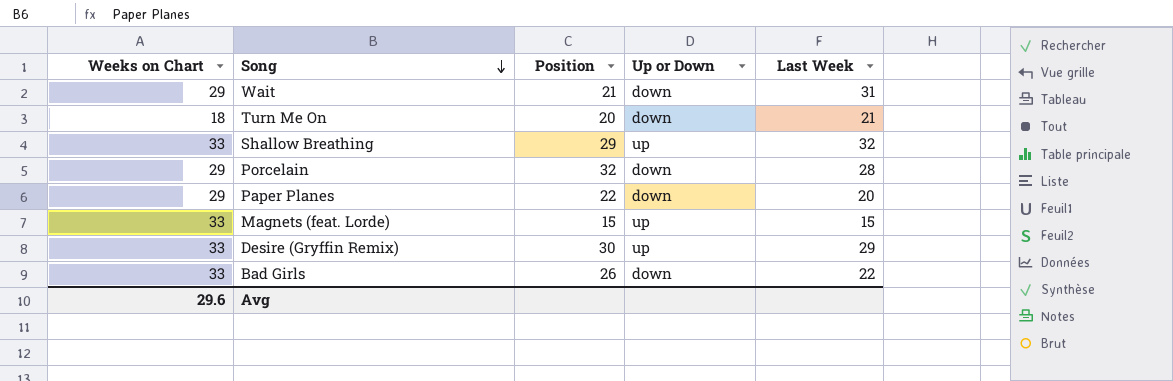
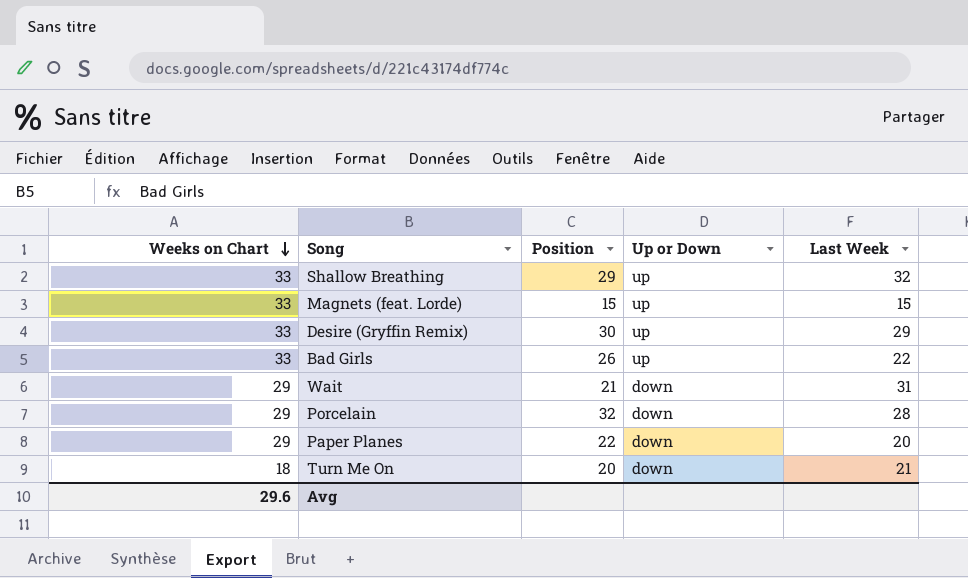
row order: Song descending -> Weeks on Chart descending
Bad Girls | Up or Down: down -> up

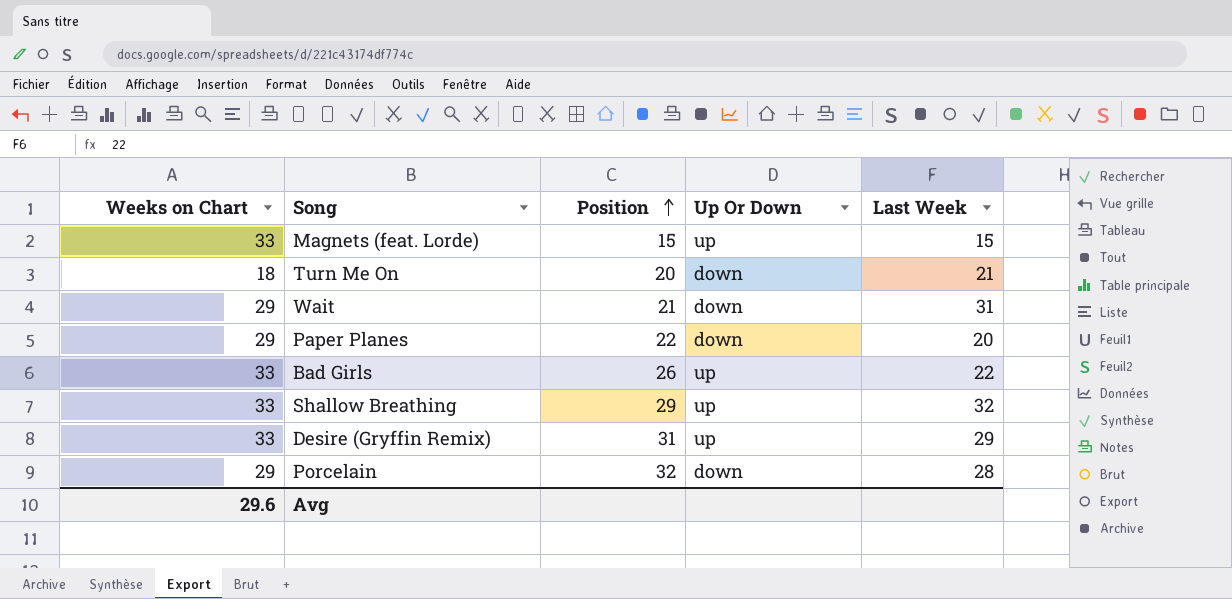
row order: Weeks on Chart descending -> Position ascending
column name: Up or Down -> Up Or Down
Desire (Gryffin Remix) | Position: 30 -> 31

